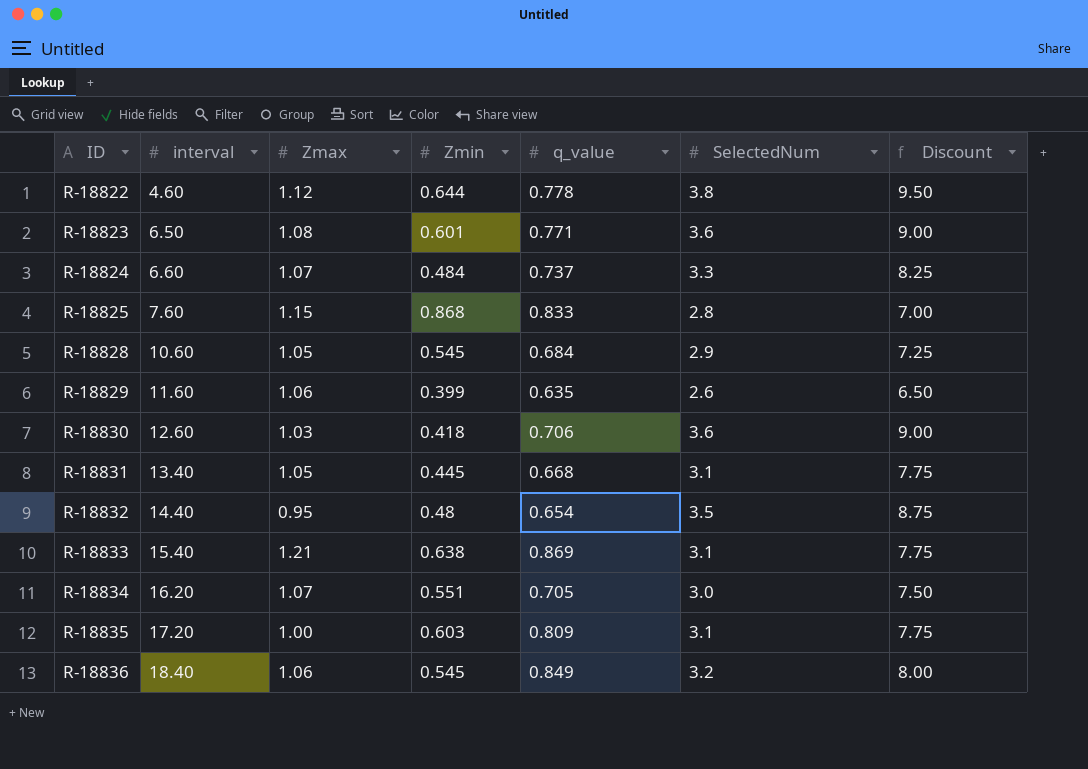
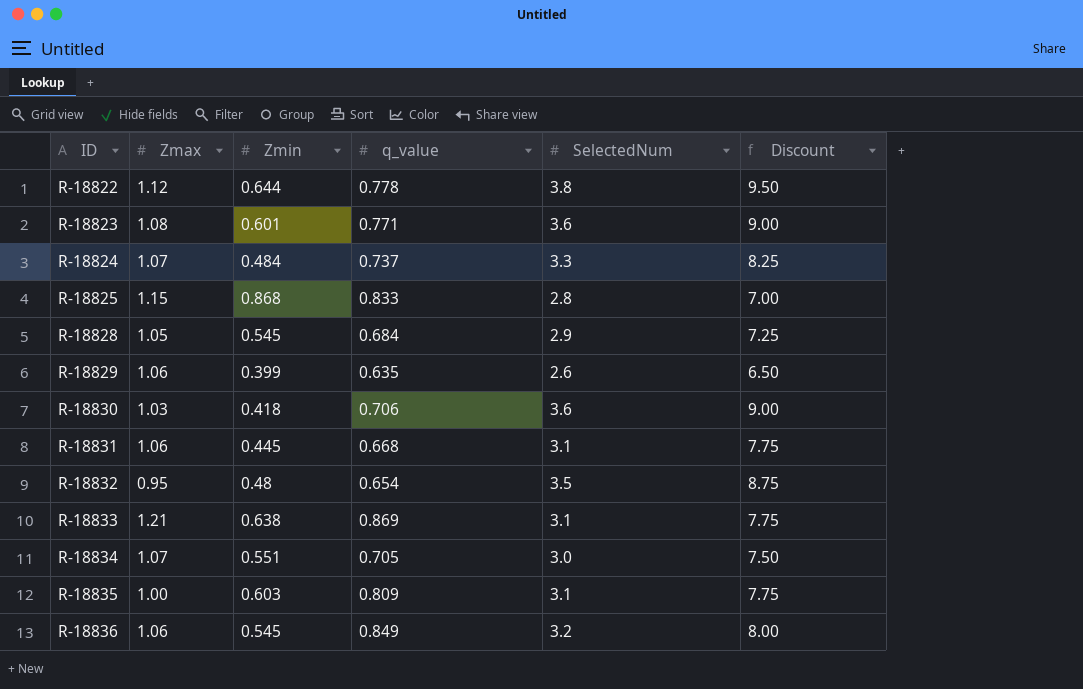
column interval | position: 2 -> none
R-18831 | Zmax: 1.05 -> 1.06

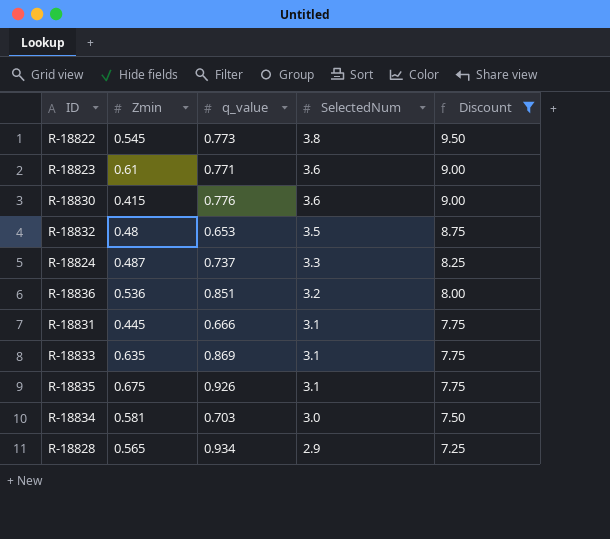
filter: none -> Discount >= 7.25
row order: ID ascending -> SelectedNum descending
column Zmax | position: 2 -> none
R-18822 | Zmin: 0.644 -> 0.545
R-18822 | q_value: 0.778 -> 0.773
R-18823 | Zmin: 0.601 -> 0.61
R-18830 | Zmin: 0.418 -> 0.415
R-18830 | q_value: 0.706 -> 0.776
R-18832 | q_value: 0.654 -> 0.653
R-18824 | Zmin: 0.484 -> 0.487
R-18836 | Zmin: 0.545 -> 0.536
R-18836 | q_value: 0.849 -> 0.851
R-18831 | q_value: 0.668 -> 0.666
R-18833 | Zmin: 0.638 -> 0.635
R-18835 | Zmin: 0.603 -> 0.675
R-18835 | q_value: 0.809 -> 0.926
R-18834 | Zmin: 0.551 -> 0.581
R-18834 | q_value: 0.705 -> 0.703
R-18828 | Zmin: 0.545 -> 0.565
R-18828 | q_value: 0.684 -> 0.934

